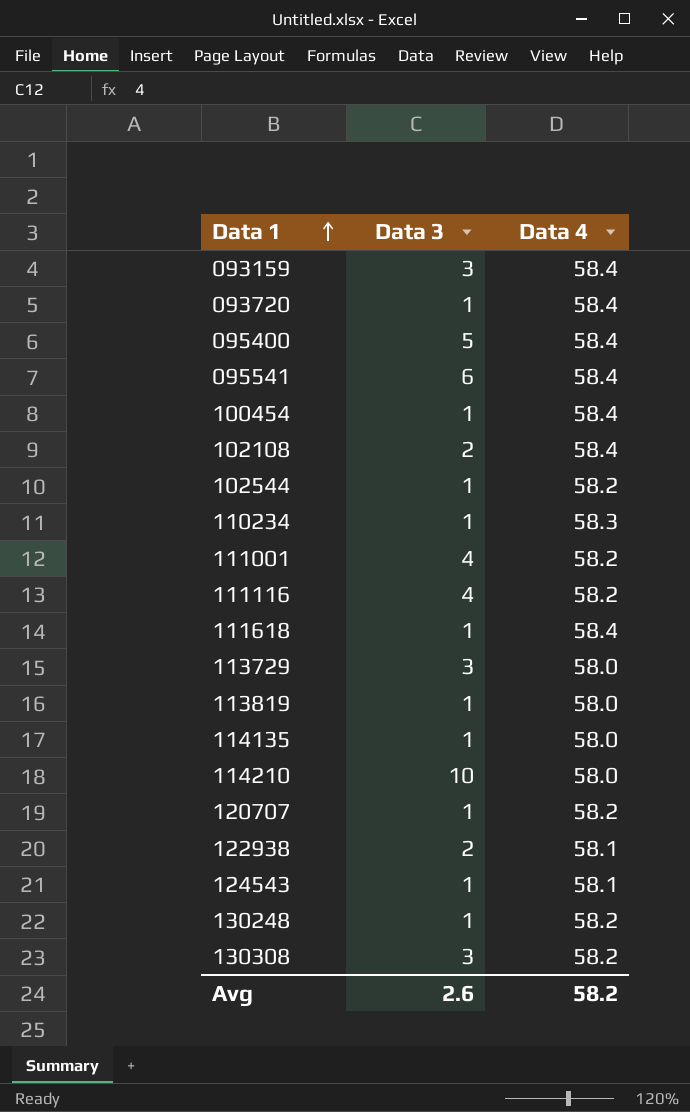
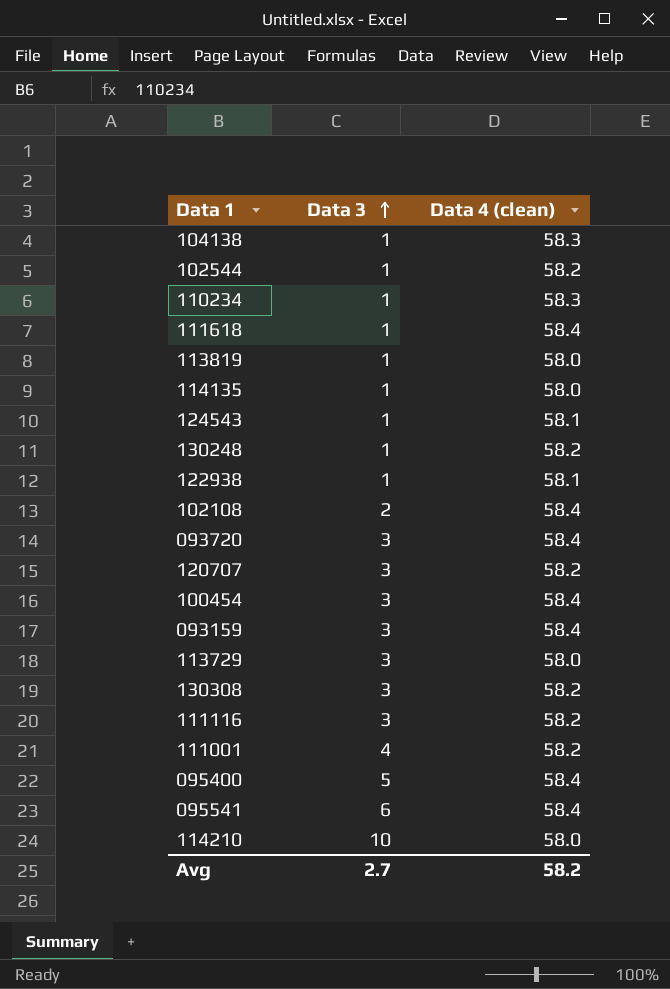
row order: Data 1 ascending -> Data 3 ascending
column name: Data 4 -> Data 4 (clean)
row 104138: none -> 1 | 58.3
122938 | Data 3: 2 -> 1
093720 | Data 3: 1 -> 3
120707 | Data 3: 1 -> 3
100454 | Data 3: 1 -> 3
111116 | Data 3: 4 -> 3
Avg | Data 3: 2.6 -> 2.7

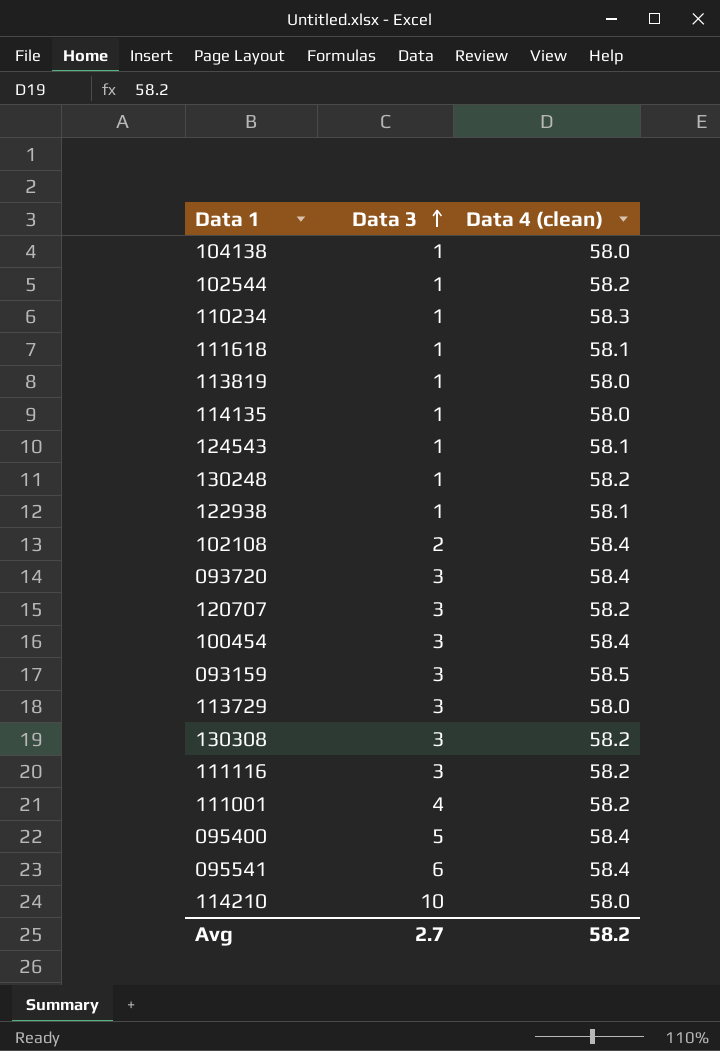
104138 | Data 4 (clean): 58.3 -> 58.0
111618 | Data 4 (clean): 58.4 -> 58.1
093159 | Data 4 (clean): 58.4 -> 58.5

